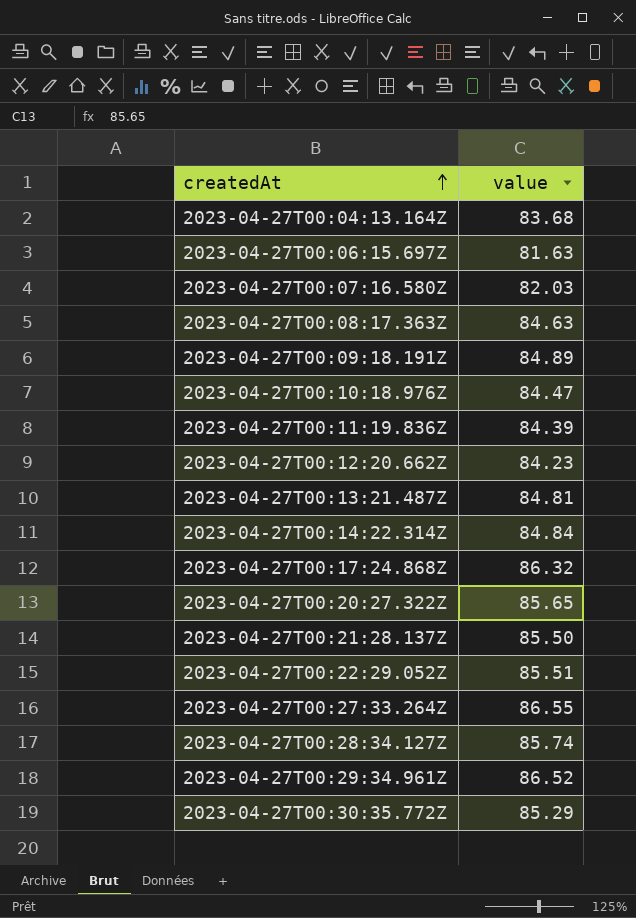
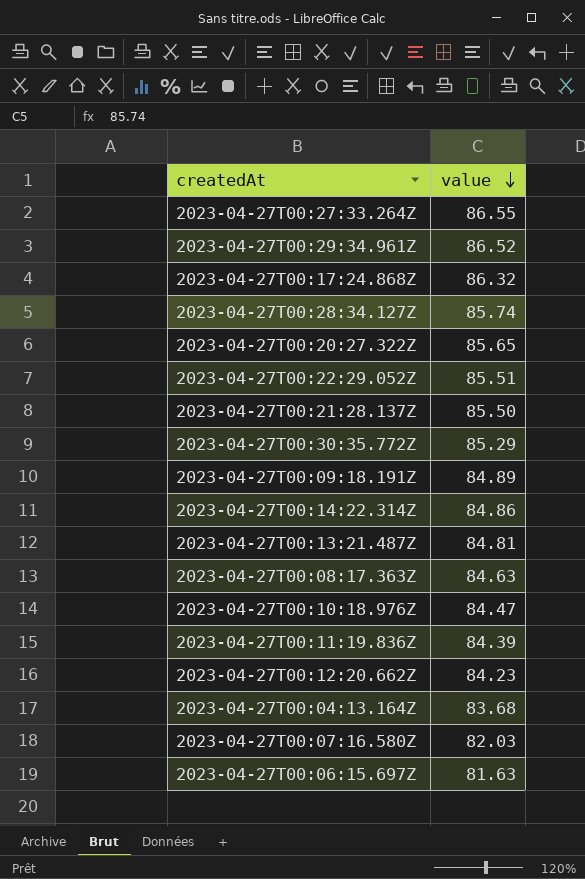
row order: createdAt ascending -> value descending
2023-04-27T00:14:22.314Z | value: 84.84 -> 84.86

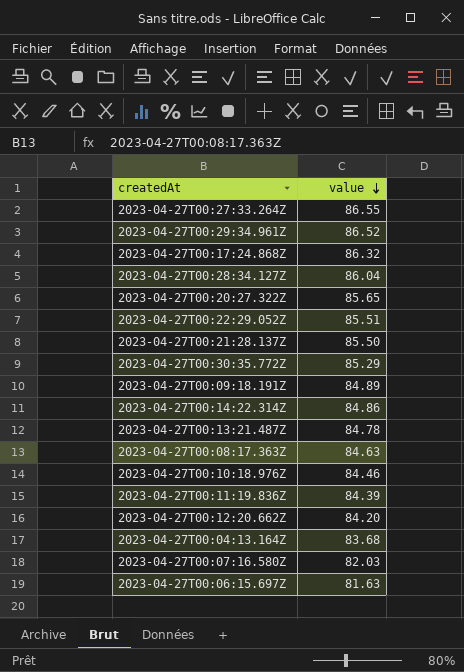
2023-04-27T00:28:34.127Z | value: 85.74 -> 86.04
2023-04-27T00:13:21.487Z | value: 84.81 -> 84.78
2023-04-27T00:10:18.976Z | value: 84.47 -> 84.46
2023-04-27T00:12:20.662Z | value: 84.23 -> 84.20

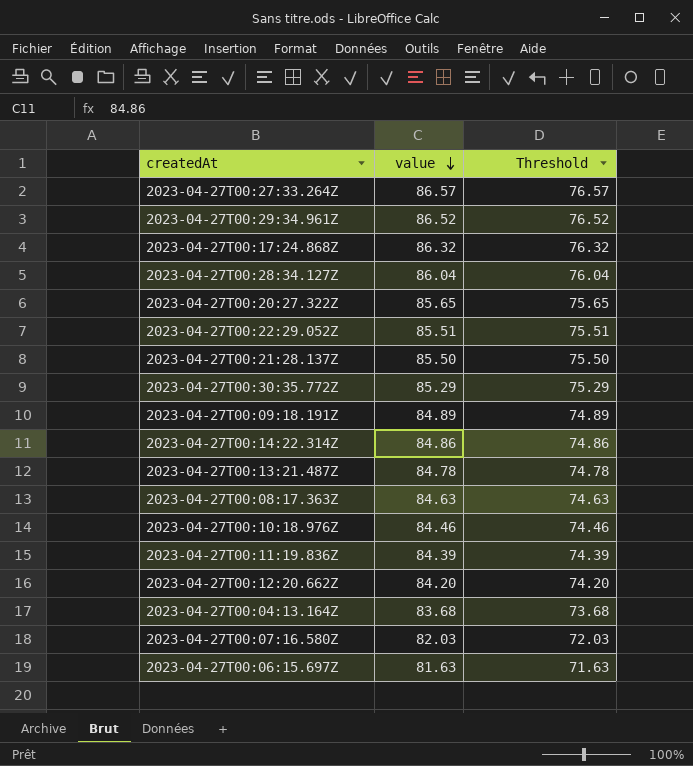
column Threshold | formula: none -> [value] - 10
2023-04-27T00:27:33.264Z | value: 86.55 -> 86.57

